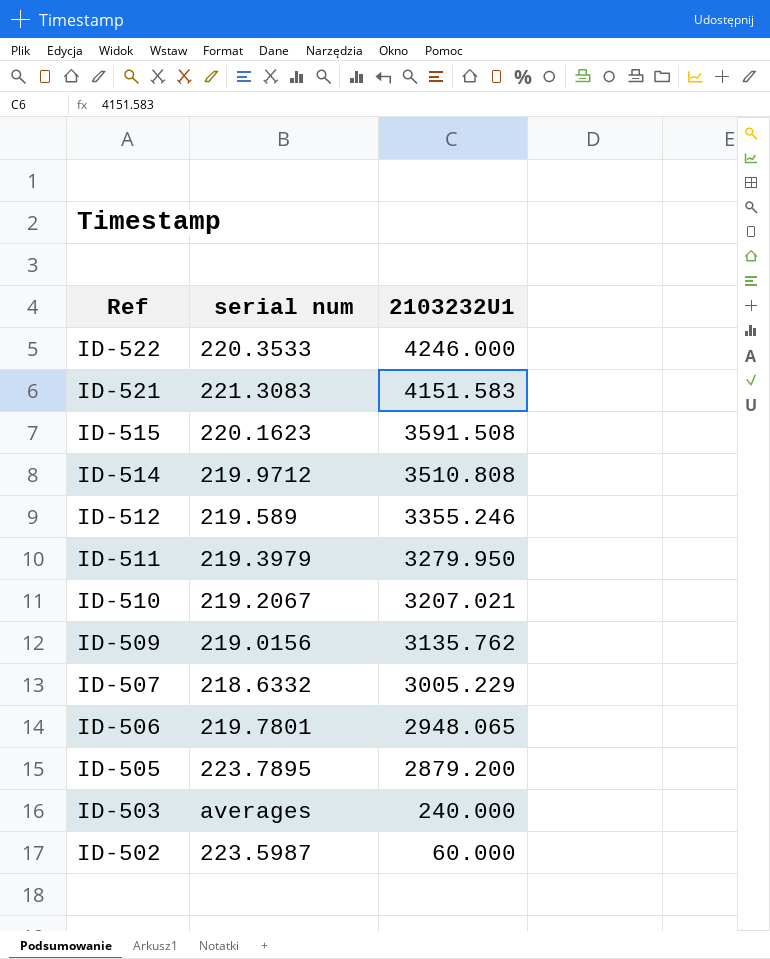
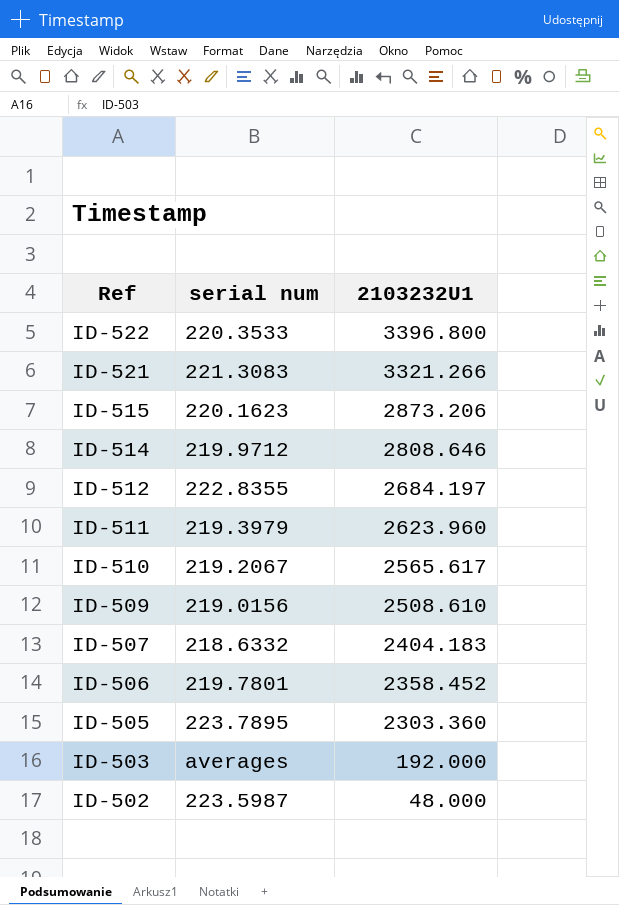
ID-522 | 2103232U1: 4246.000 -> 3396.800
ID-521 | 2103232U1: 4151.583 -> 3321.266
ID-515 | 2103232U1: 3591.508 -> 2873.206
ID-514 | 2103232U1: 3510.808 -> 2808.646
ID-512 | serial num: 219.589 -> 222.8355
ID-512 | 2103232U1: 3355.246 -> 2684.197
ID-511 | 2103232U1: 3279.950 -> 2623.960
ID-510 | 2103232U1: 3207.021 -> 2565.617
ID-509 | 2103232U1: 3135.762 -> 2508.610
ID-507 | 2103232U1: 3005.229 -> 2404.183
ID-506 | 2103232U1: 2948.065 -> 2358.452
ID-505 | 2103232U1: 2879.200 -> 2303.360
ID-503 | 2103232U1: 240.000 -> 192.000
ID-502 | 2103232U1: 60.000 -> 48.000

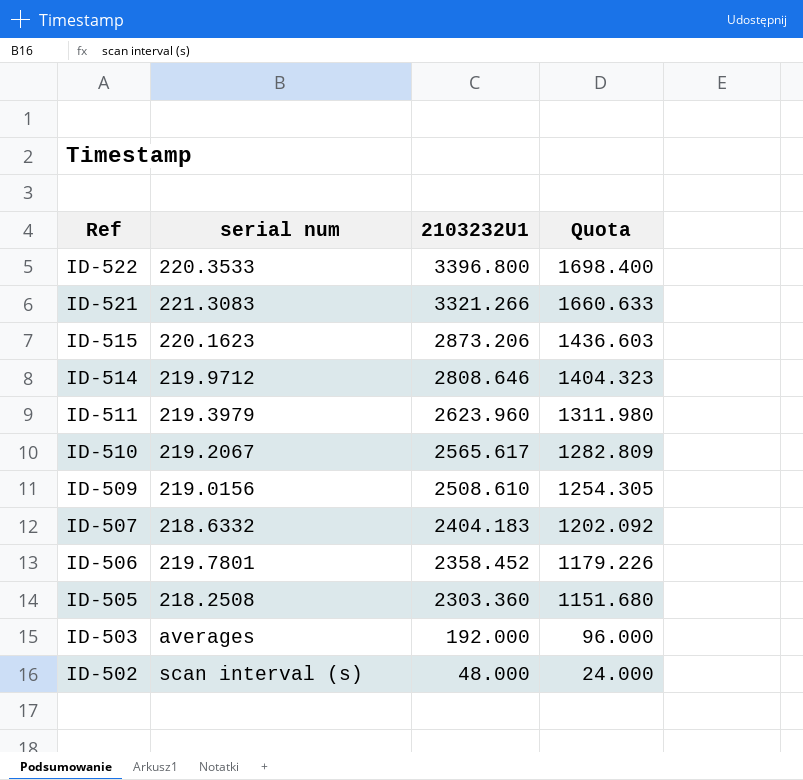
column Quota | formula: none -> [2103232U1] * 0.5
row ID-512: 222.8355 | 2684.197 -> none
ID-505 | serial num: 223.7895 -> 218.2508
ID-502 | serial num: 223.5987 -> scan interval (s)

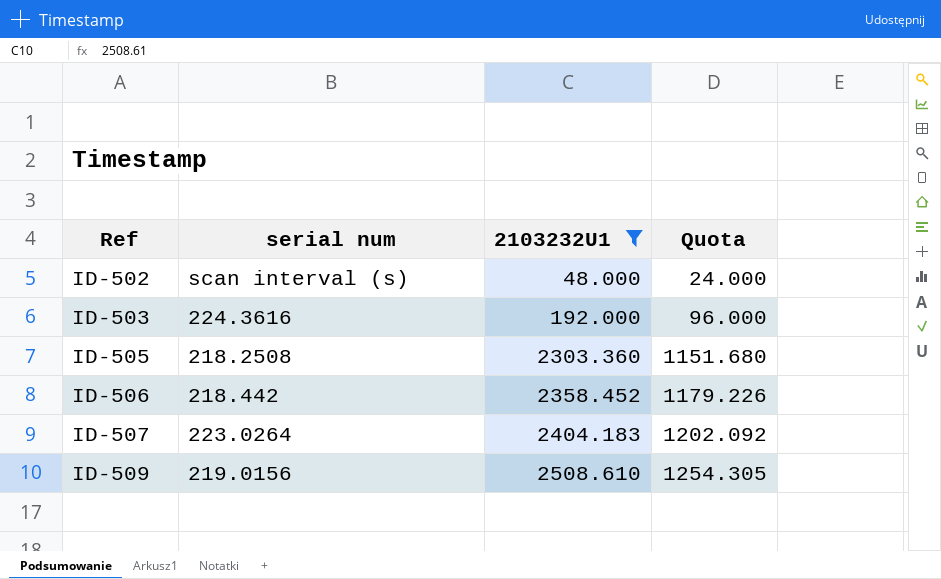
filter: none -> 2103232U1 <= 2508.610
row order: Ref descending -> Ref ascending
ID-503 | serial num: averages -> 224.3616
ID-506 | serial num: 219.7801 -> 218.442
ID-507 | serial num: 218.6332 -> 223.0264

